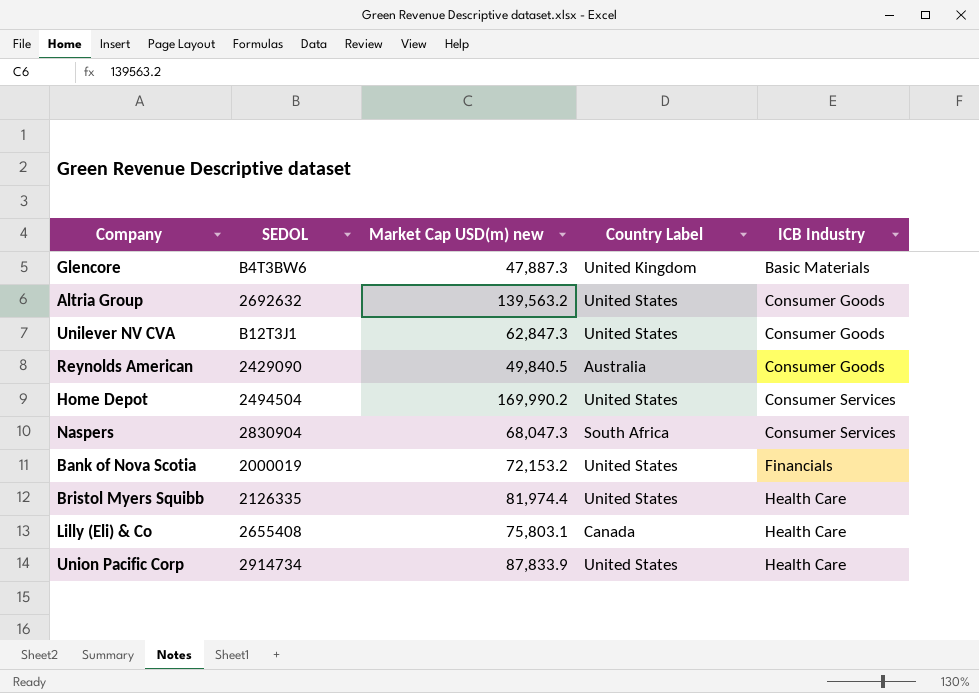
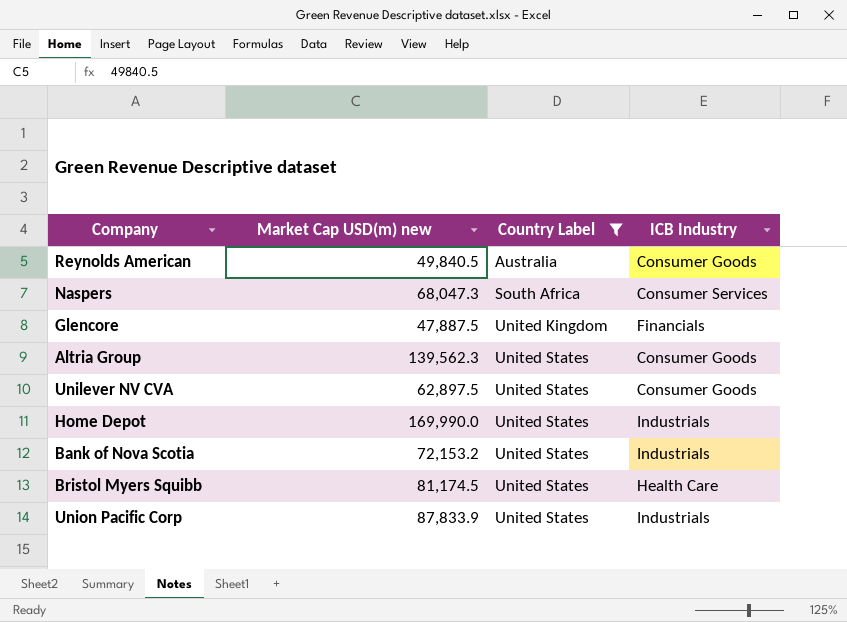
filter: none -> Country Label != Canada
row order: ICB Industry ascending -> Country Label ascending
column SEDOL | position: 2 -> none
Glencore | Market Cap USD(m) new: 47,887.3 -> 47,887.5
Glencore | ICB Industry: Basic Materials -> Financials
Altria Group | Market Cap USD(m) new: 139,563.2 -> 139,562.3
Unilever NV CVA | Market Cap USD(m) new: 62,847.3 -> 62,897.5
Home Depot | Market Cap USD(m) new: 169,990.2 -> 169,990.0
Home Depot | ICB Industry: Consumer Services -> Industrials
Bank of Nova Scotia | ICB Industry: Financials -> Industrials
Bristol Myers Squibb | Market Cap USD(m) new: 81,974.4 -> 81,174.5
Union Pacific Corp | ICB Industry: Health Care -> Industrials

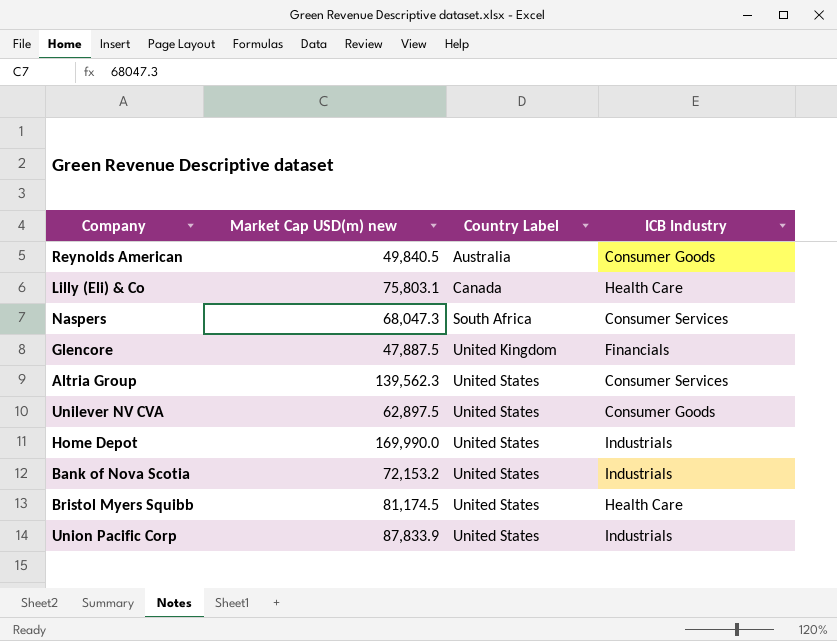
filter: Country Label != Canada -> none
Altria Group | ICB Industry: Consumer Goods -> Consumer Services

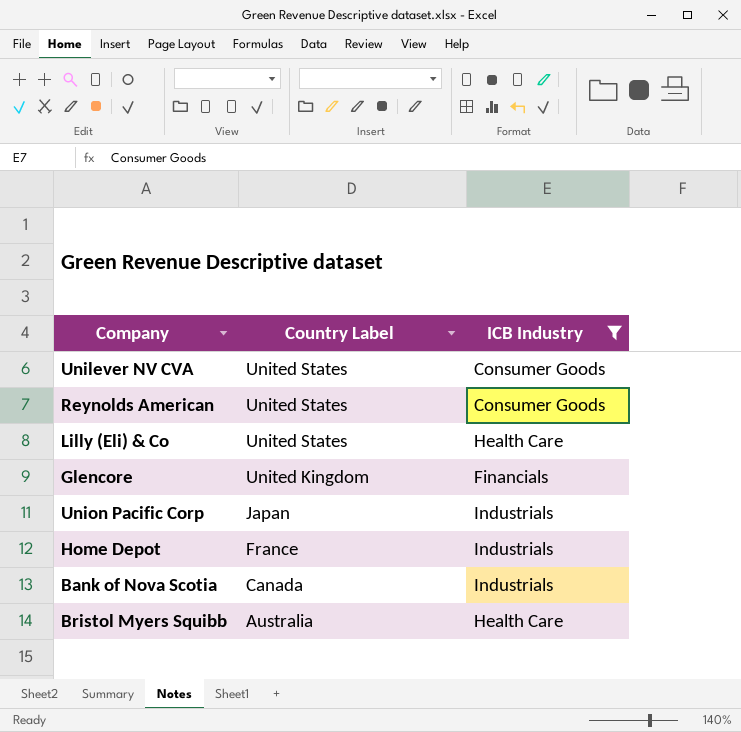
filter: none -> ICB Industry != Consumer Services
row order: Country Label ascending -> Country Label descending
column Market Cap USD(m) new | position: 2 -> none
Reynolds American | Country Label: Australia -> United States
Lilly (Eli) & Co | Country Label: Canada -> United States
Union Pacific Corp | Country Label: United States -> Japan
Home Depot | Country Label: United States -> France
Bank of Nova Scotia | Country Label: United States -> Canada
Bristol Myers Squibb | Country Label: United States -> Australia

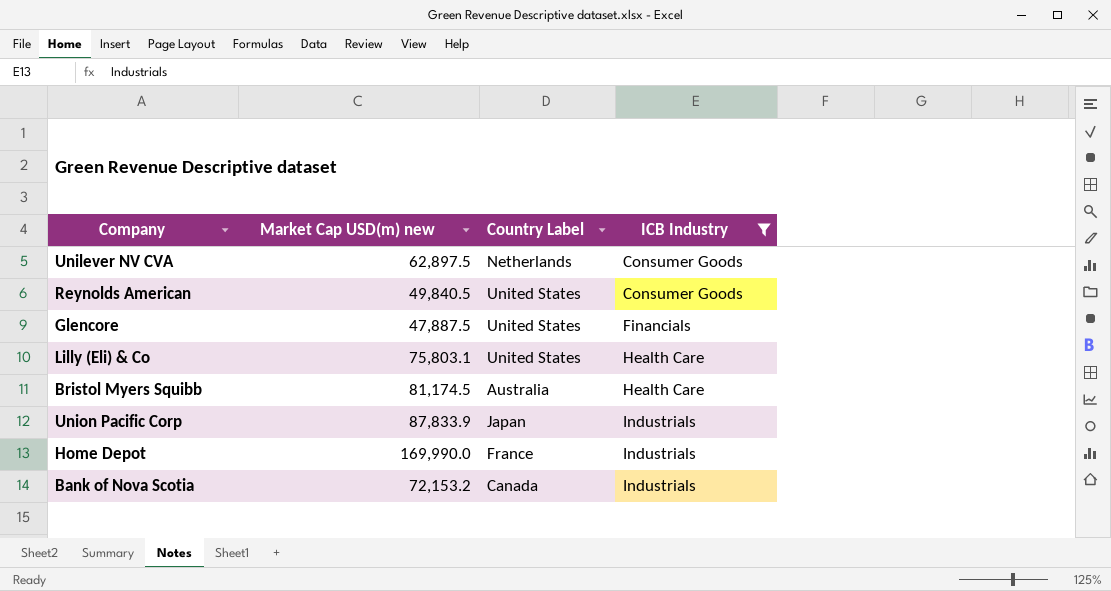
row order: Country Label descending -> ICB Industry ascending
column Market Cap USD(m) new | position: none -> 2
Unilever NV CVA | Country Label: United States -> Netherlands
Glencore | Country Label: United Kingdom -> United States

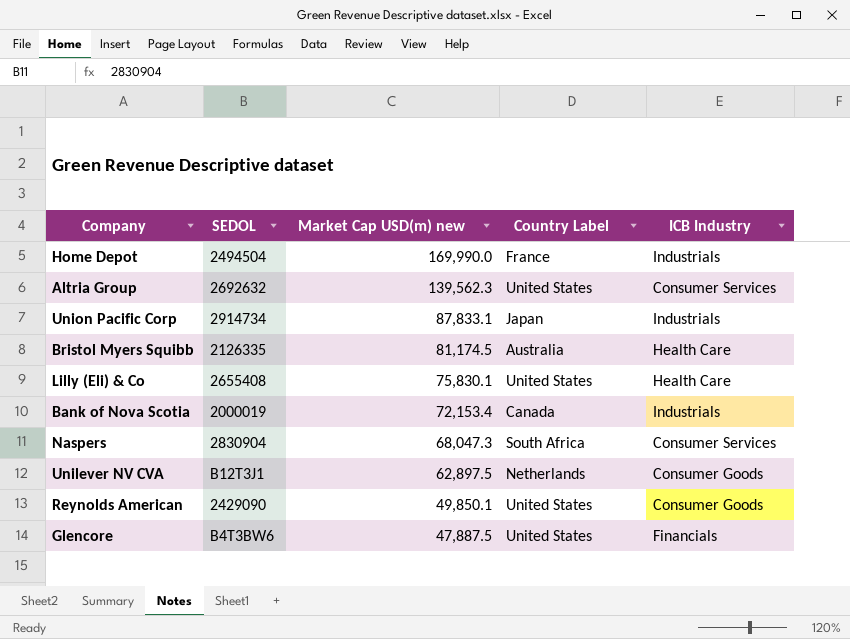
filter: ICB Industry != Consumer Services -> none
row order: ICB Industry ascending -> Market Cap USD(m) new descending
column SEDOL | position: none -> 2
Union Pacific Corp | Market Cap USD(m) new: 87,833.9 -> 87,833.1
Lilly (Eli) & Co | Market Cap USD(m) new: 75,803.1 -> 75,830.1
Bank of Nova Scotia | Market Cap USD(m) new: 72,153.2 -> 72,153.4
Reynolds American | Market Cap USD(m) new: 49,840.5 -> 49,850.1

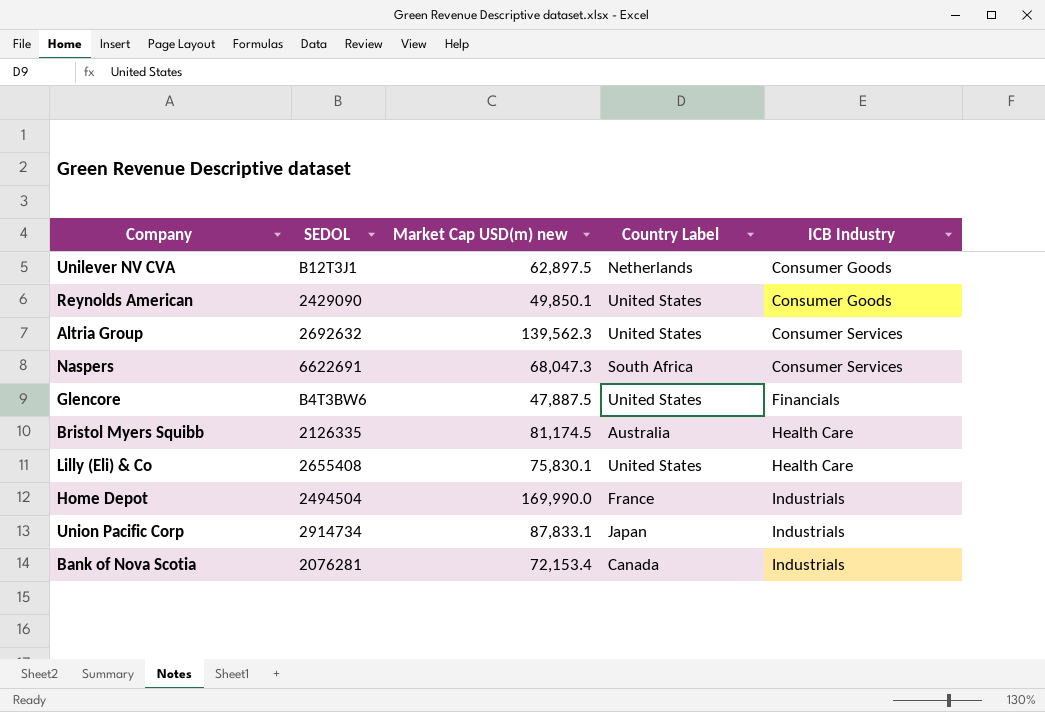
row order: Market Cap USD(m) new descending -> ICB Industry ascending
Naspers | SEDOL: 2830904 -> 6622691
Bank of Nova Scotia | SEDOL: 2000019 -> 2076281

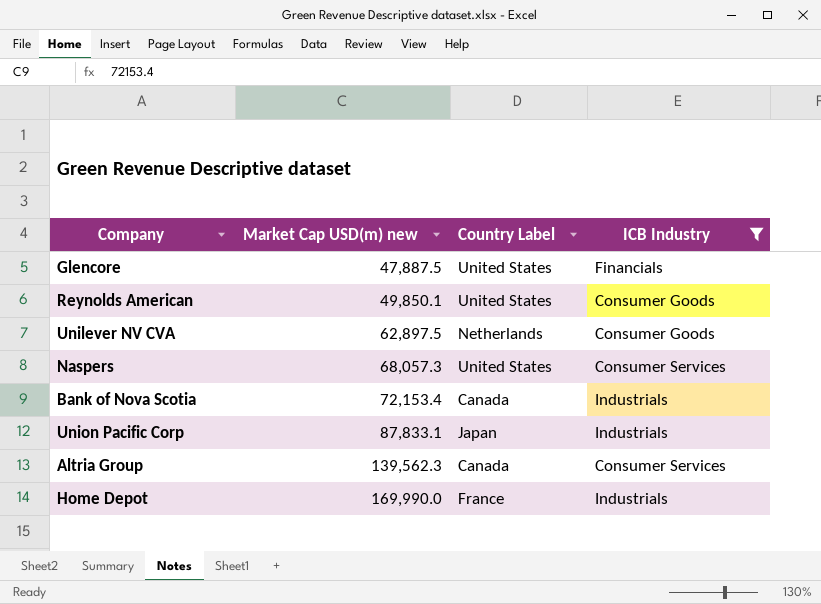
filter: none -> ICB Industry != Health Care
row order: ICB Industry ascending -> Market Cap USD(m) new ascending
column SEDOL | position: 2 -> none
Naspers | Market Cap USD(m) new: 68,047.3 -> 68,057.3
Naspers | Country Label: South Africa -> United States
Altria Group | Country Label: United States -> Canada

